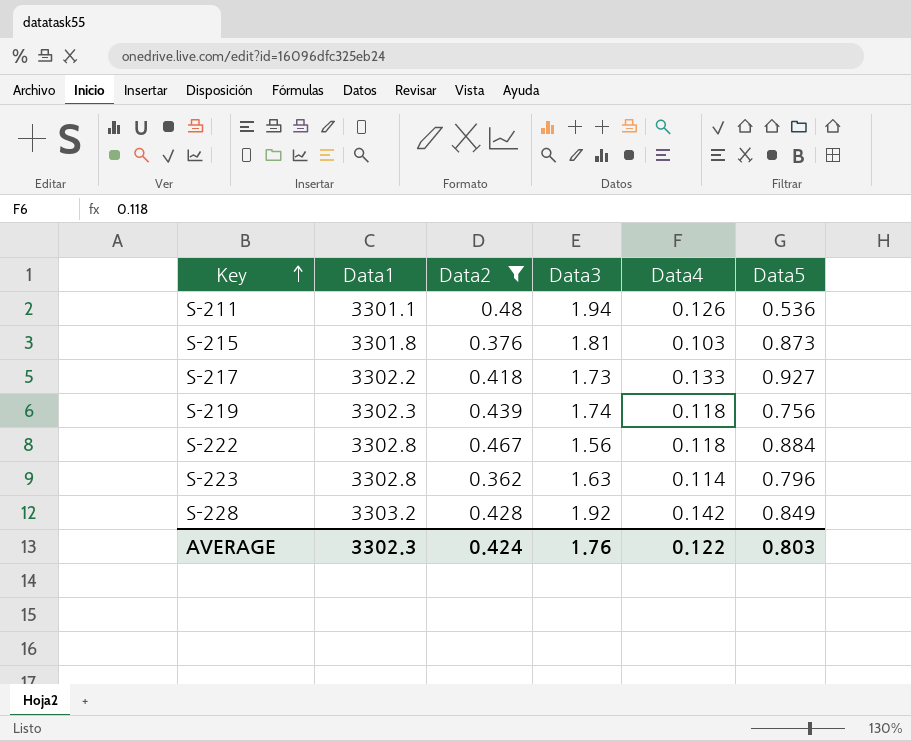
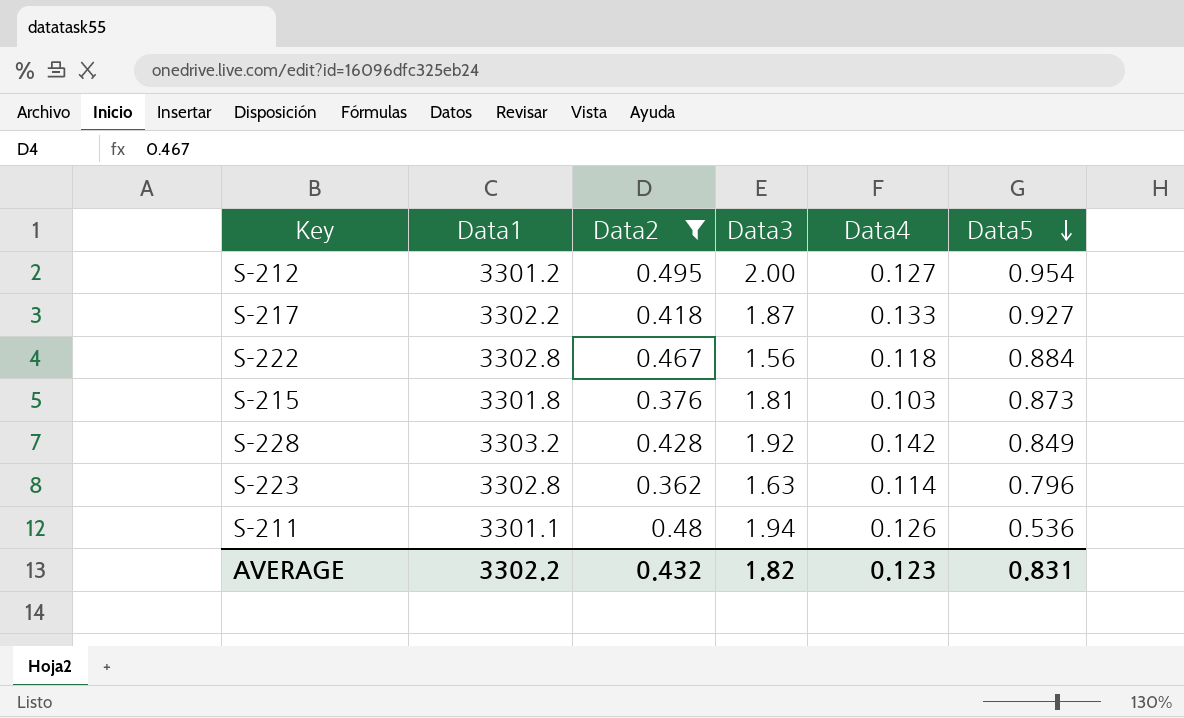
row order: Key ascending -> Data5 descending
row S-219: 3302.3 | 0.439 | 1.74 | 0.118 | 0.756 -> none
row S-212: none -> 3301.2 | 0.495 | 2.00 | 0.127 | 0.954
S-217 | Data3: 1.73 -> 1.87
AVERAGE | Data1: 3302.3 -> 3302.2
AVERAGE | Data2: 0.424 -> 0.432
AVERAGE | Data3: 1.76 -> 1.82
AVERAGE | Data4: 0.122 -> 0.123
AVERAGE | Data5: 0.803 -> 0.831

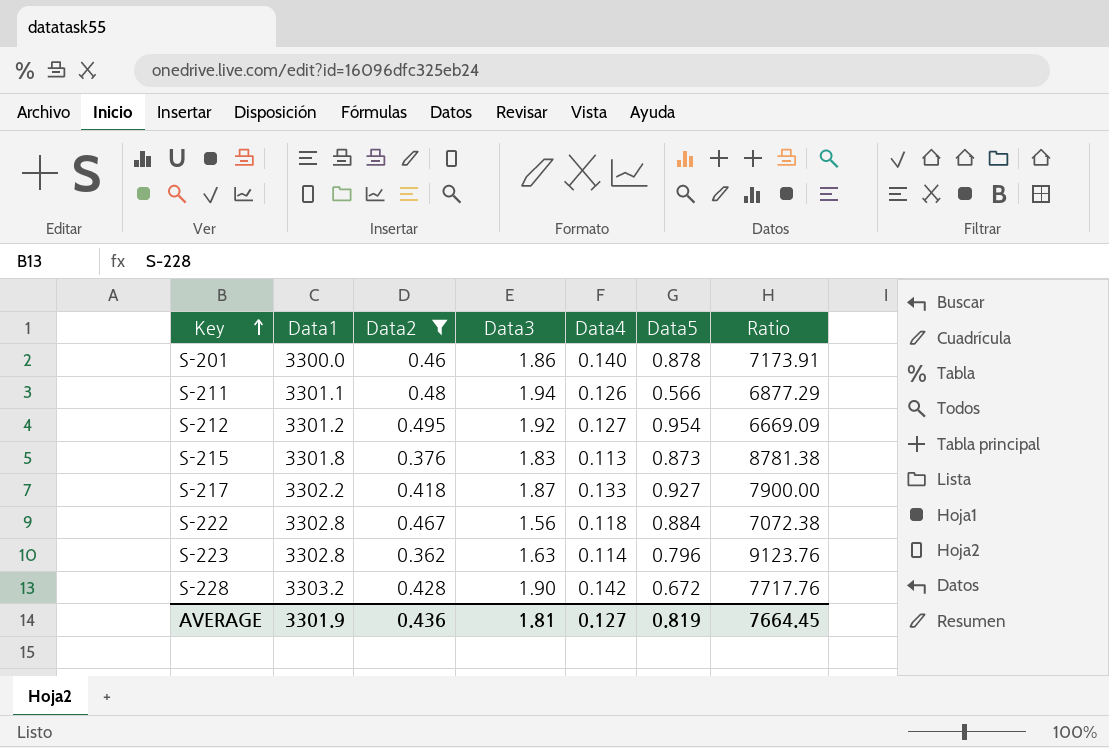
row order: Data5 descending -> Key ascending
column Ratio | formula: none -> [Data1] / [Data2]
row S-201: none -> 3300.0 | 0.46 | 1.86 | 0.140 | 0.878 | 7173.91
S-211 | Data5: 0.536 -> 0.566
S-212 | Data3: 2.00 -> 1.92
S-215 | Data3: 1.81 -> 1.83
S-215 | Data4: 0.103 -> 0.113
S-228 | Data3: 1.92 -> 1.90
S-228 | Data5: 0.849 -> 0.672
AVERAGE | Data1: 3302.2 -> 3301.9
AVERAGE | Data2: 0.432 -> 0.436
AVERAGE | Data3: 1.82 -> 1.81
AVERAGE | Data4: 0.123 -> 0.127
AVERAGE | Data5: 0.831 -> 0.819

